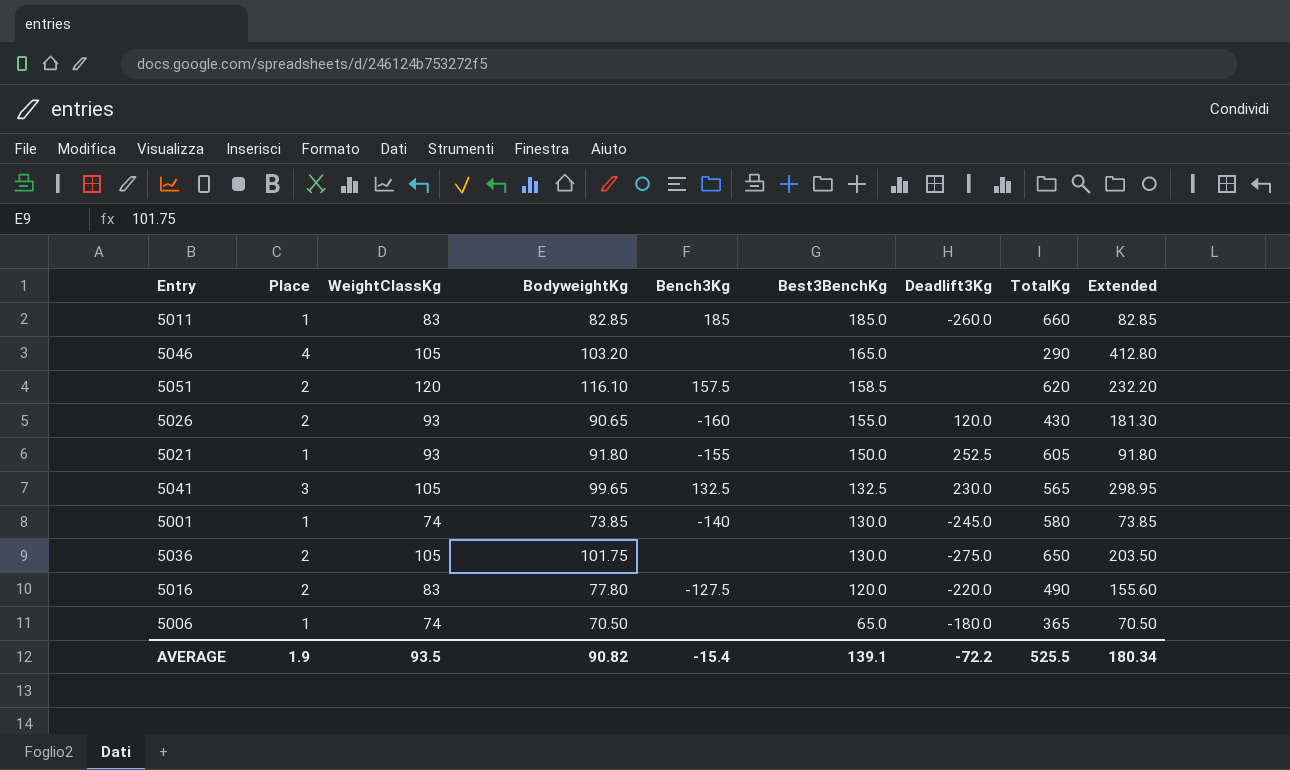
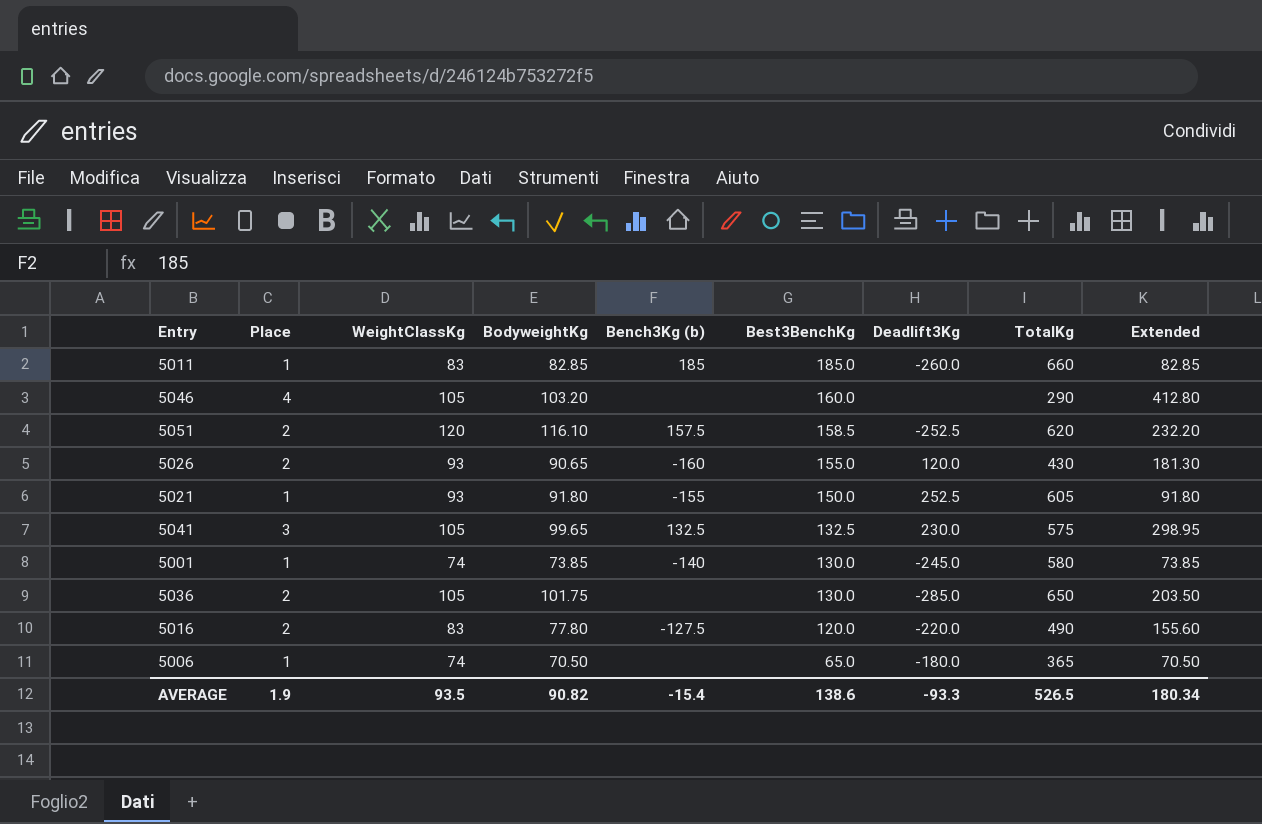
column name: Bench3Kg -> Bench3Kg (b)
5046 | Best3BenchKg: 165.0 -> 160.0
5051 | Deadlift3Kg: none -> -252.5
5041 | TotalKg: 565 -> 575
5036 | Deadlift3Kg: -275.0 -> -285.0
AVERAGE | Best3BenchKg: 139.1 -> 138.6
AVERAGE | Deadlift3Kg: -72.2 -> -93.3
AVERAGE | TotalKg: 525.5 -> 526.5

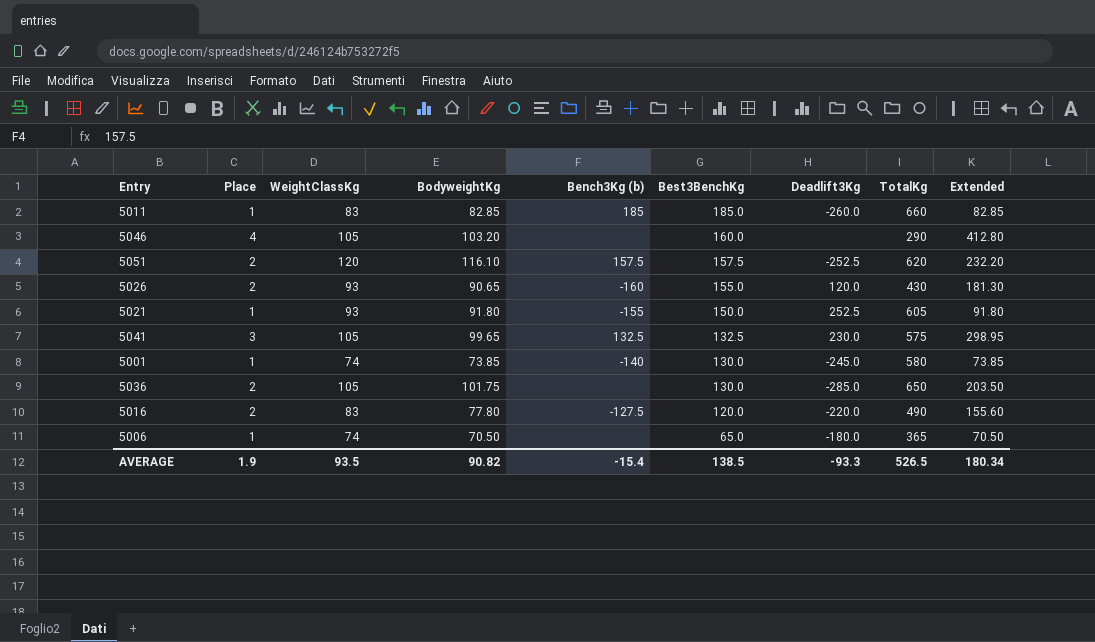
5051 | Best3BenchKg: 158.5 -> 157.5
AVERAGE | Best3BenchKg: 138.6 -> 138.5

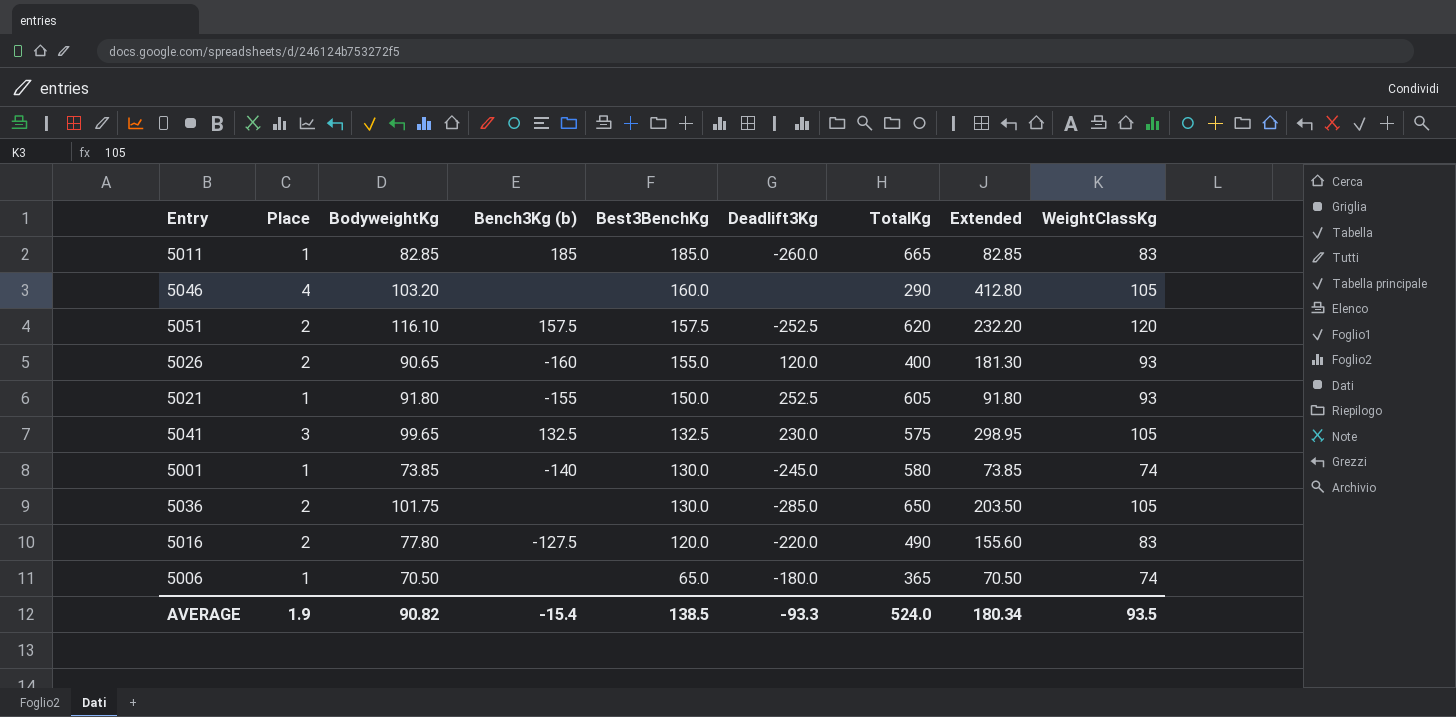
column WeightClassKg | position: 3 -> 9
5011 | TotalKg: 660 -> 665
5026 | TotalKg: 430 -> 400
AVERAGE | TotalKg: 526.5 -> 524.0

